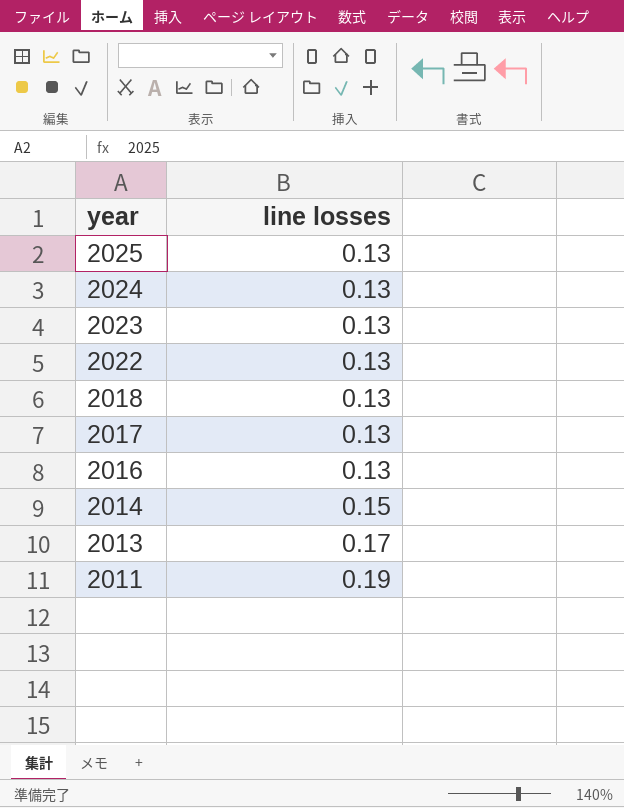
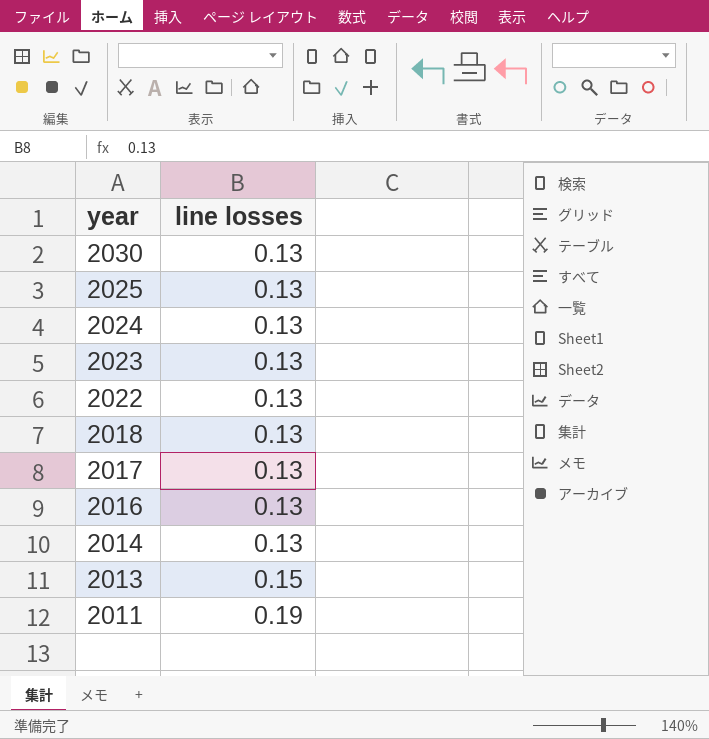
row 2030: none -> 0.13
2014 | line losses: 0.15 -> 0.13
2013 | line losses: 0.17 -> 0.15

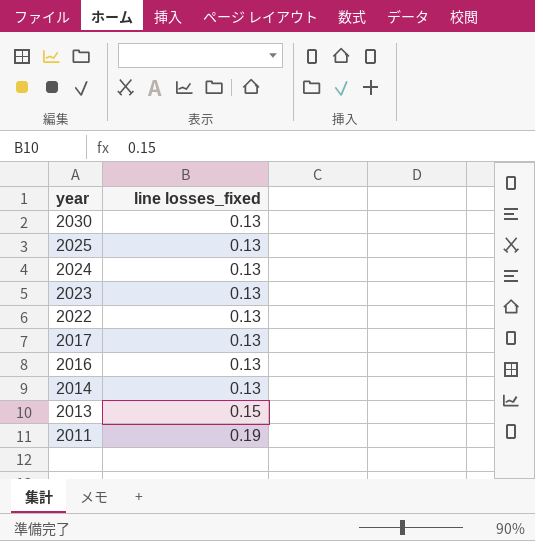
column name: line losses -> line losses_fixed
row 2018: 0.13 -> none

